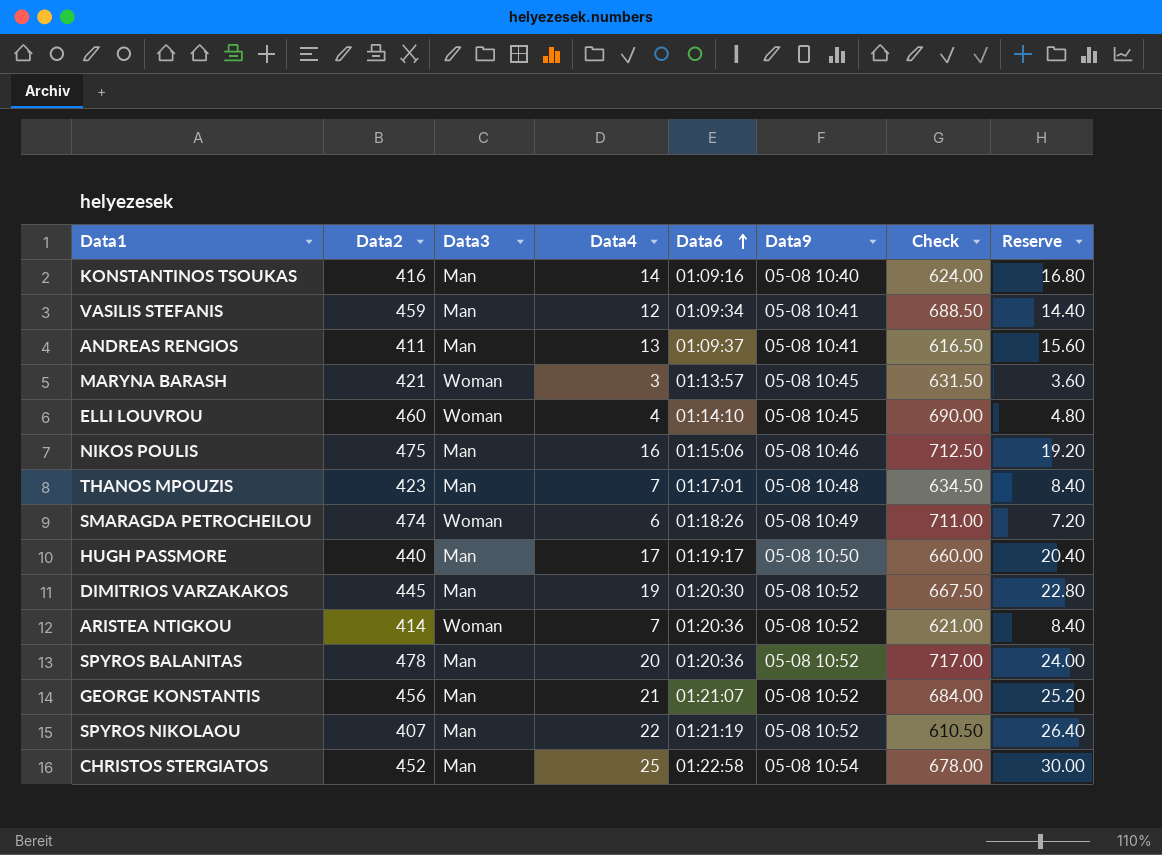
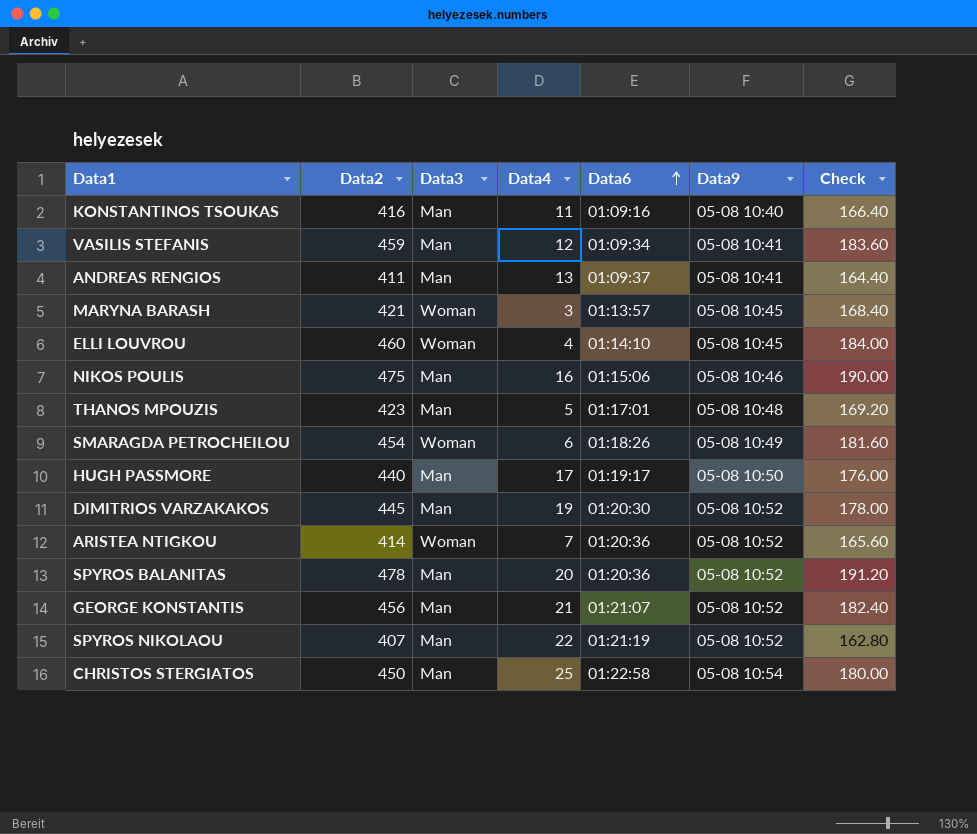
column Reserve | formula: [Data4] * 1.2 -> none
column Check | formula: [Data2] * 1.5 -> [Data2] * 0.4
KONSTANTINOS TSOUKAS | Data4: 14 -> 11
THANOS MPOUZIS | Data4: 7 -> 5
SMARAGDA PETROCHEILOU | Data2: 474 -> 454
CHRISTOS STERGIATOS | Data2: 452 -> 450

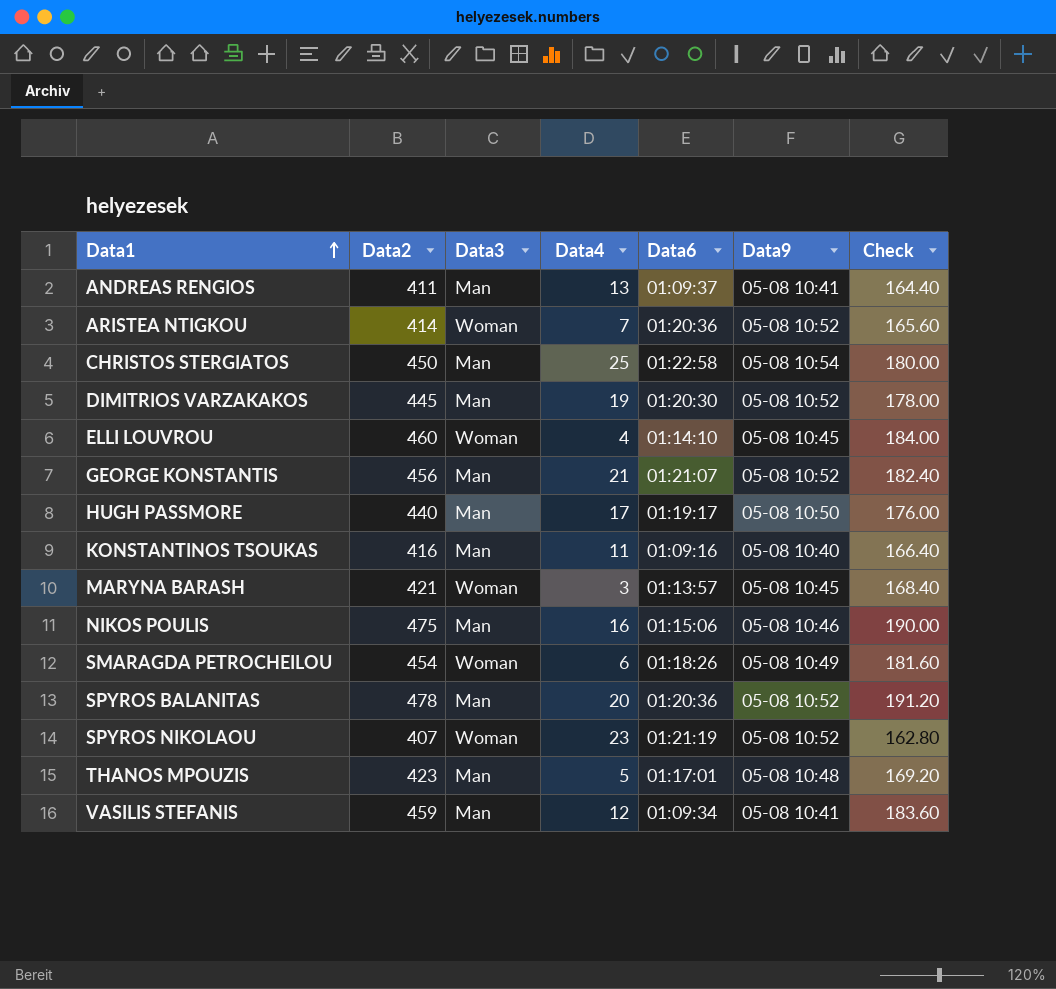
row order: Data6 ascending -> Data1 ascending
SPYROS NIKOLAOU | Data3: Man -> Woman
SPYROS NIKOLAOU | Data4: 22 -> 23

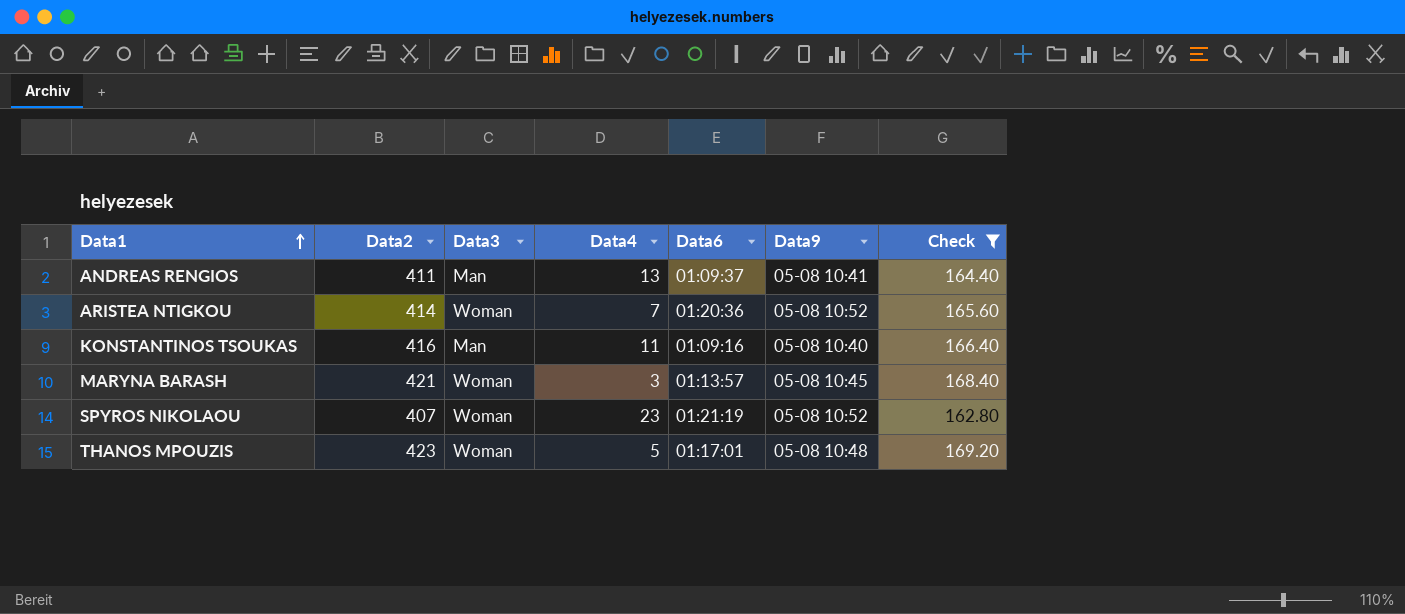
filter: none -> Check <= 169.20
THANOS MPOUZIS | Data3: Man -> Woman

